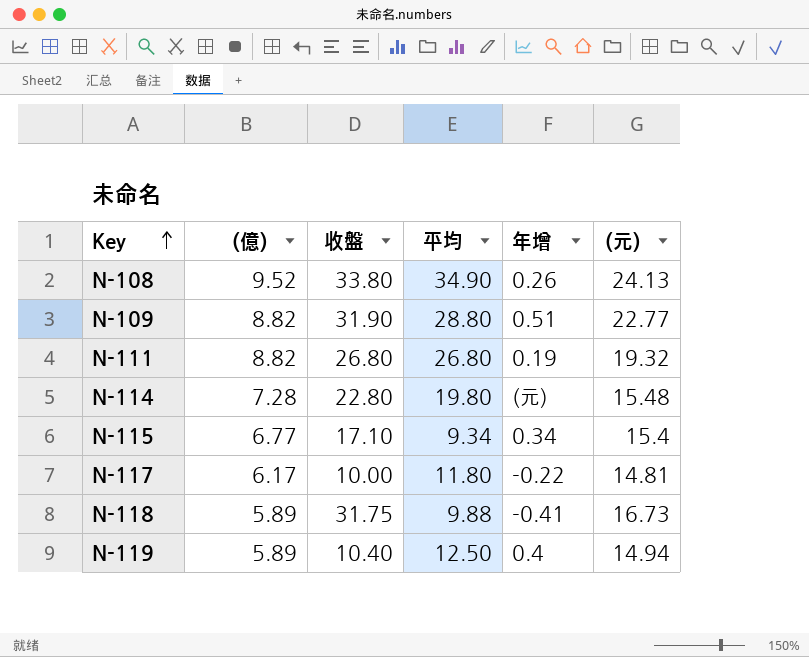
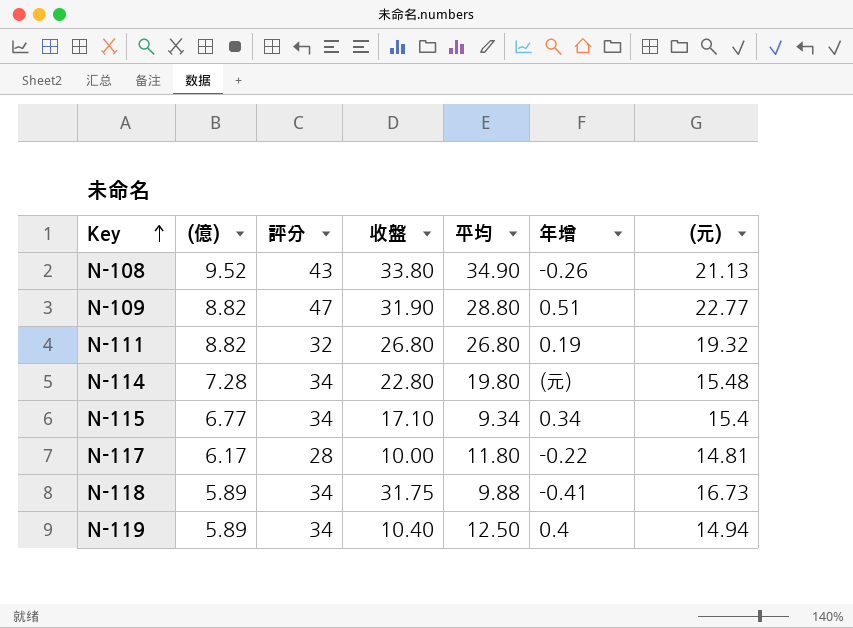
column 評分 | position: none -> 3
N-108 | 年增: 0.26 -> -0.26
N-108 | (元): 24.13 -> 21.13

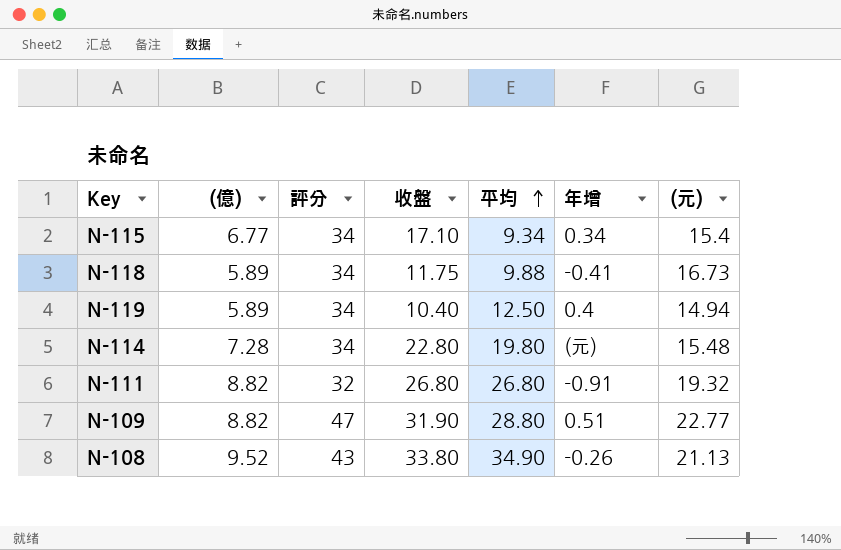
row order: Key ascending -> 平均 ascending
row N-117: 6.17 | 28 | 10.00 | 11.80 | -0.22 | 14.81 -> none
N-118 | 收盤: 31.75 -> 11.75
N-111 | 年增: 0.19 -> -0.91

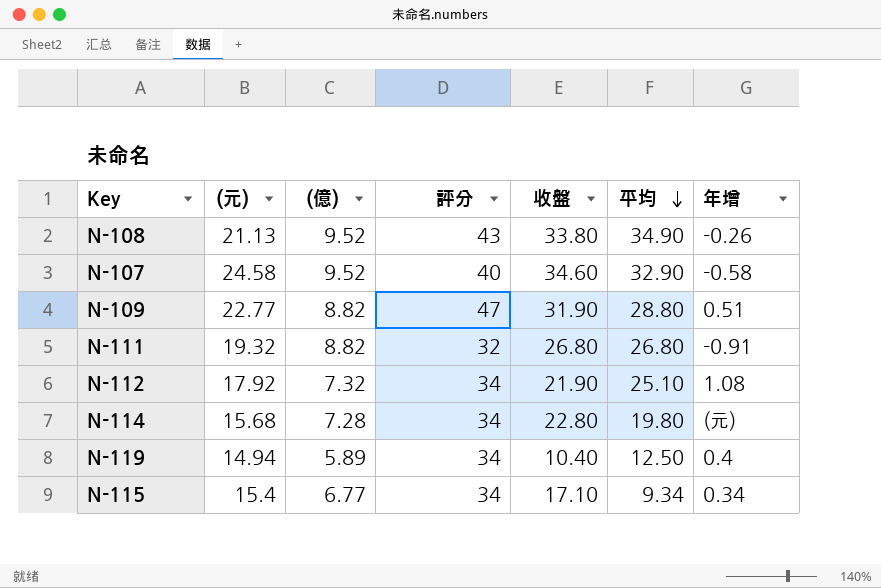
row order: 平均 ascending -> 平均 descending
column (元) | position: 7 -> 2
row N-118: 5.89 | 34 | 11.75 | 9.88 | -0.41 | 16.73 -> none
row N-107: none -> 24.58 | 9.52 | 40 | 34.60 | 32.90 | -0.58
row N-112: none -> 17.92 | 7.32 | 34 | 21.90 | 25.10 | 1.08
N-114 | (元): 15.48 -> 15.68

